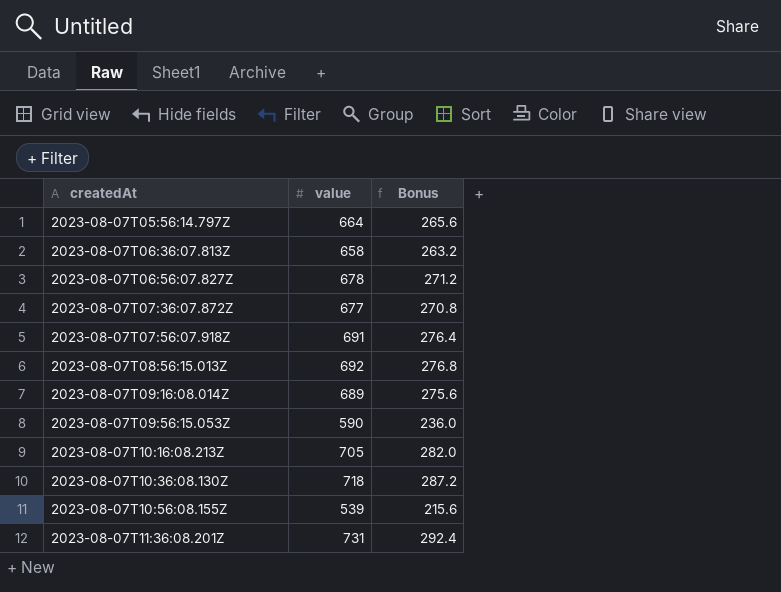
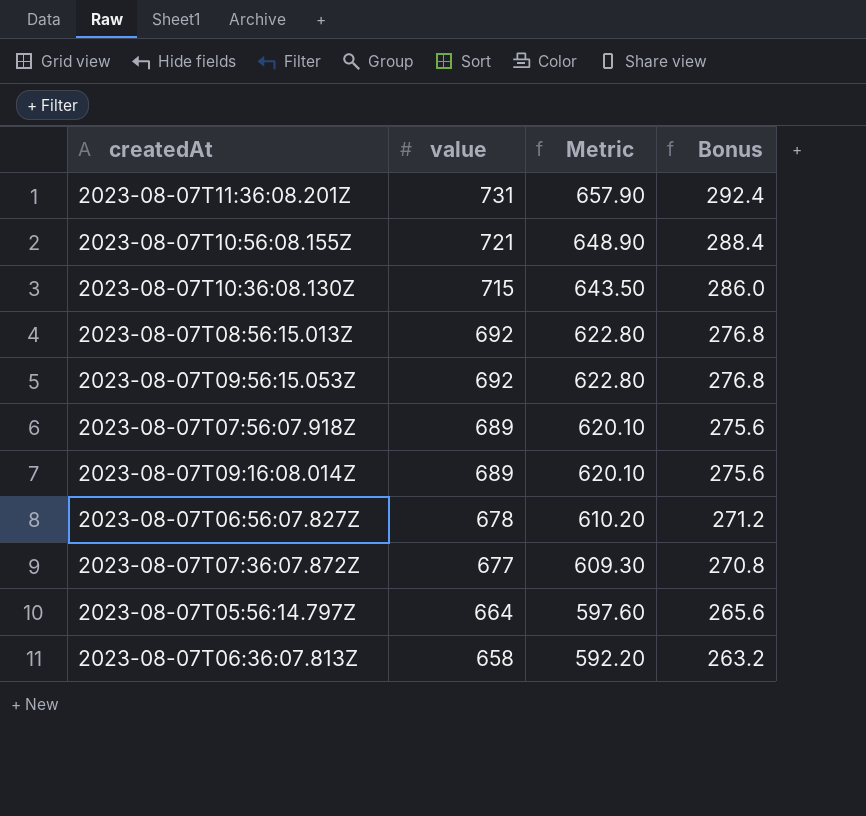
row order: createdAt ascending -> value descending
column Metric | formula: none -> [value] * 0.9
row 2023-08-07T10:16:08.213Z: 705 | 282.0 -> none
2023-08-07T10:56:08.155Z | value: 539 -> 721
2023-08-07T10:56:08.155Z | Bonus: 215.6 -> 288.4
2023-08-07T10:36:08.130Z | value: 718 -> 715
2023-08-07T10:36:08.130Z | Bonus: 287.2 -> 286.0
2023-08-07T09:56:15.053Z | value: 590 -> 692
2023-08-07T09:56:15.053Z | Bonus: 236.0 -> 276.8
2023-08-07T07:56:07.918Z | value: 691 -> 689
2023-08-07T07:56:07.918Z | Bonus: 276.4 -> 275.6

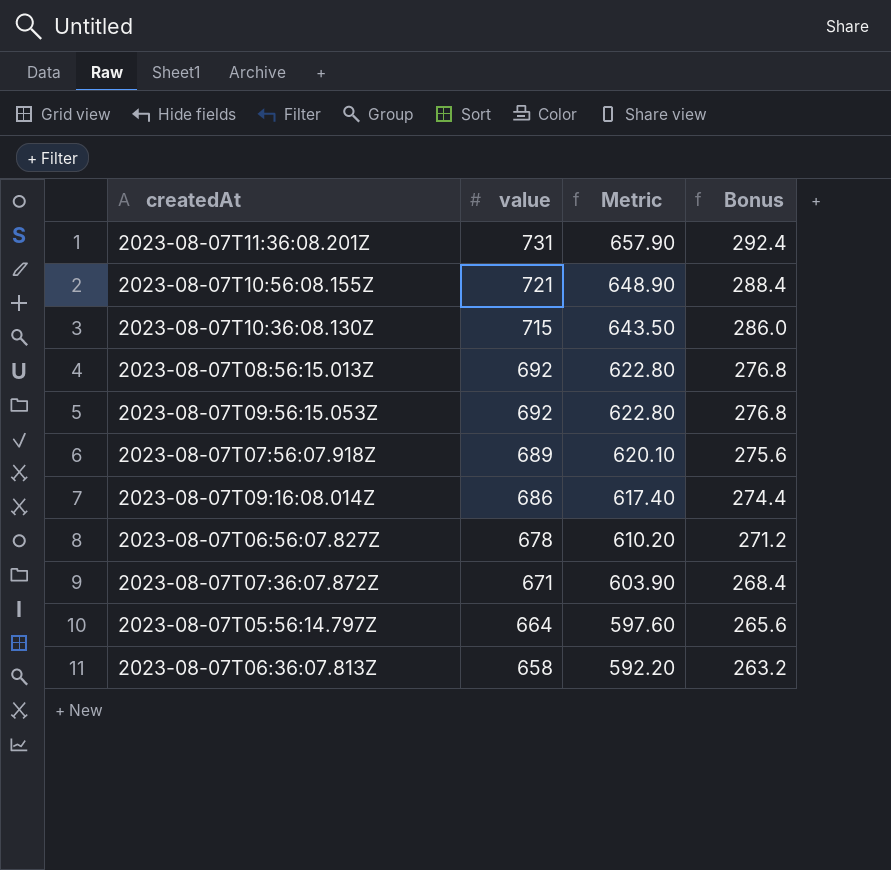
2023-08-07T09:16:08.014Z | value: 689 -> 686
2023-08-07T09:16:08.014Z | Metric: 620.10 -> 617.40
2023-08-07T09:16:08.014Z | Bonus: 275.6 -> 274.4
2023-08-07T07:36:07.872Z | value: 677 -> 671
2023-08-07T07:36:07.872Z | Metric: 609.30 -> 603.90
2023-08-07T07:36:07.872Z | Bonus: 270.8 -> 268.4

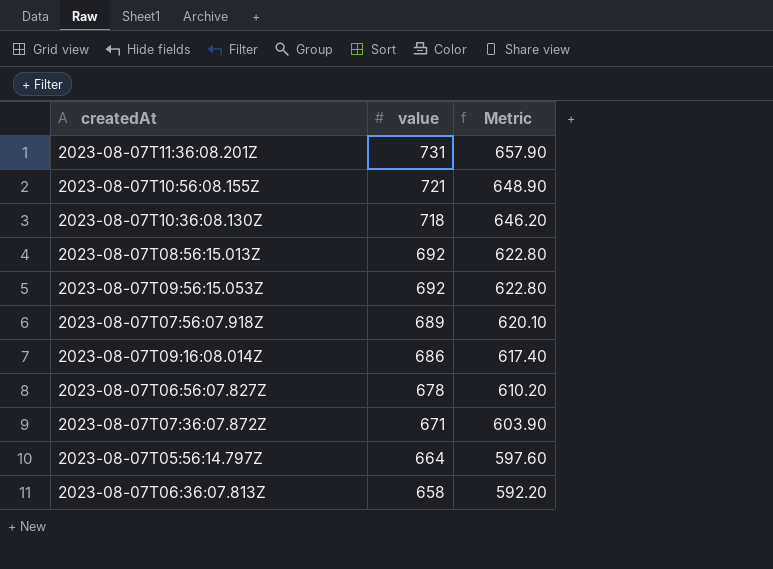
column Bonus | formula: [value] * 0.4 -> none
2023-08-07T10:36:08.130Z | value: 715 -> 718
2023-08-07T10:36:08.130Z | Metric: 643.50 -> 646.20

